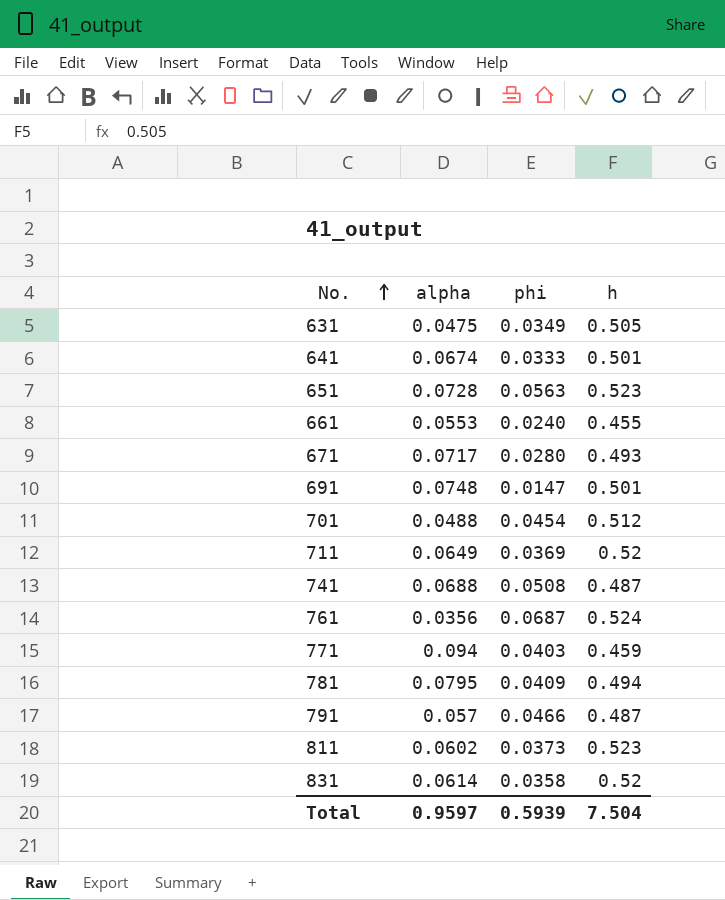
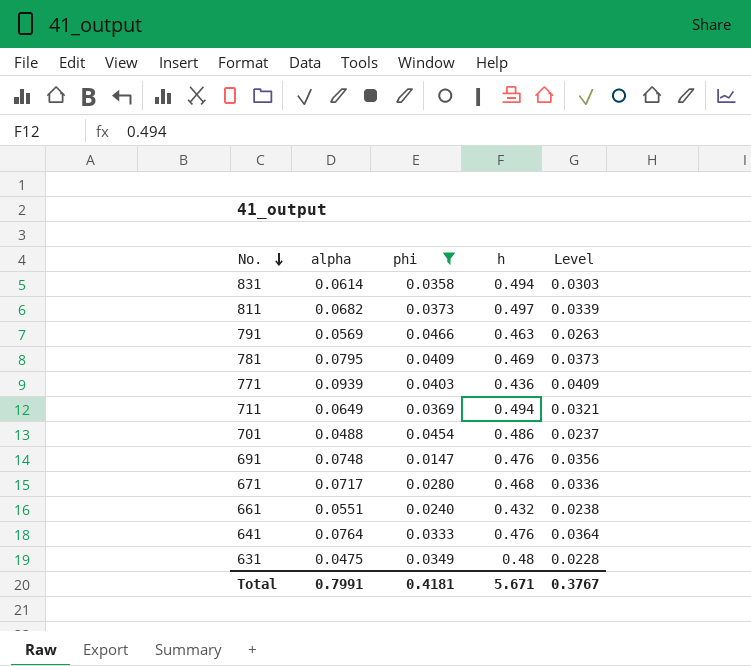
filter: none -> phi <= 0.0466
row order: No. ascending -> No. descending
column Level | formula: none -> [alpha] * [h]
831 | h: 0.52 -> 0.494
811 | alpha: 0.0602 -> 0.0682
811 | h: 0.523 -> 0.497
791 | alpha: 0.057 -> 0.0569
791 | h: 0.487 -> 0.463
781 | h: 0.494 -> 0.469
771 | alpha: 0.094 -> 0.0939
771 | h: 0.459 -> 0.436
711 | h: 0.52 -> 0.494
701 | h: 0.512 -> 0.486
691 | h: 0.501 -> 0.476
671 | h: 0.493 -> 0.468
661 | alpha: 0.0553 -> 0.0551
661 | h: 0.455 -> 0.432
641 | alpha: 0.0674 -> 0.0764
641 | h: 0.501 -> 0.476
631 | h: 0.505 -> 0.48
Total | alpha: 0.9597 -> 0.7991
Total | phi: 0.5939 -> 0.4181
Total | h: 7.504 -> 5.671

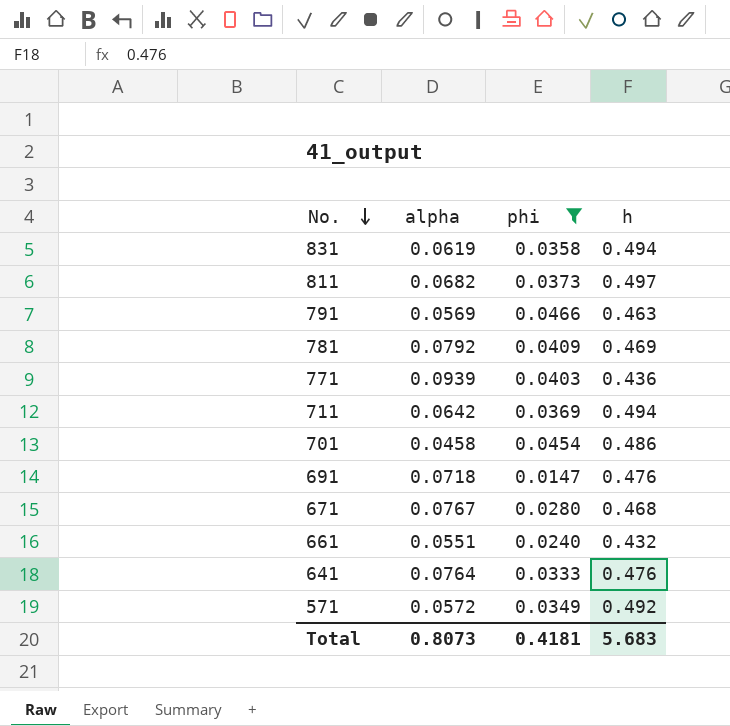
column Level | formula: [alpha] * [h] -> none
row 631: 0.0475 | 0.0349 | 0.48 | 0.0228 -> none
831 | alpha: 0.0614 -> 0.0619
781 | alpha: 0.0795 -> 0.0792
711 | alpha: 0.0649 -> 0.0642
701 | alpha: 0.0488 -> 0.0458
691 | alpha: 0.0748 -> 0.0718
671 | alpha: 0.0717 -> 0.0767
row 571: none -> 0.0572 | 0.0349 | 0.492
Total | alpha: 0.7991 -> 0.8073
Total | h: 5.671 -> 5.683

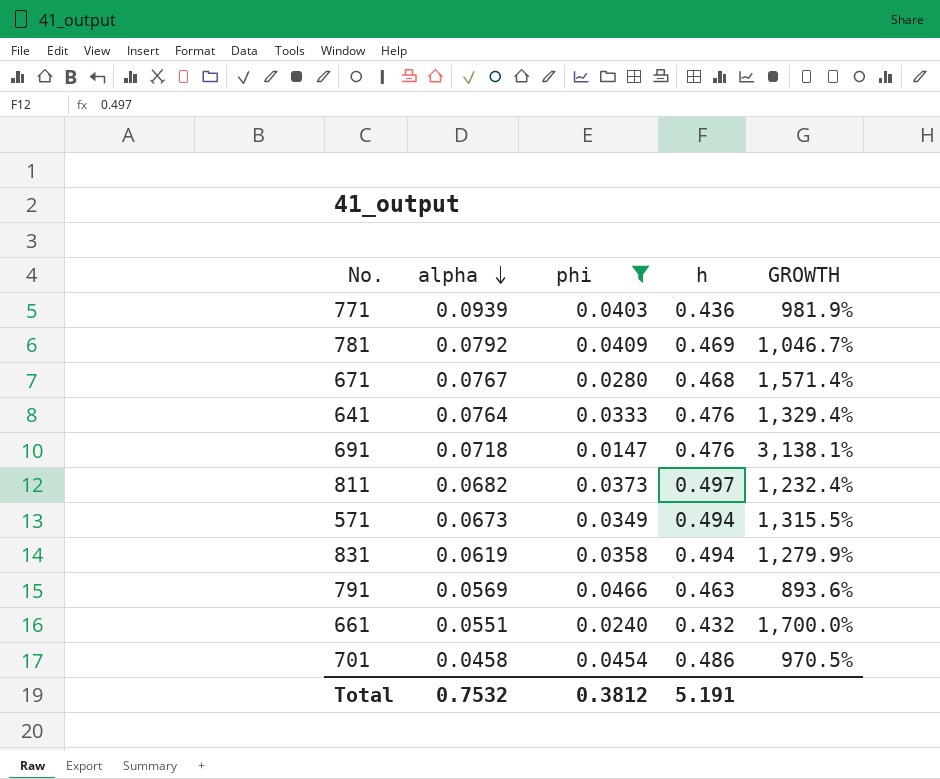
row order: No. descending -> alpha descending
column GROWTH | formula: none -> ([h] - [phi]) / [phi]
row 711: 0.0642 | 0.0369 | 0.494 -> none
571 | alpha: 0.0572 -> 0.0673
571 | h: 0.492 -> 0.494
Total | alpha: 0.8073 -> 0.7532
Total | phi: 0.4181 -> 0.3812
Total | h: 5.683 -> 5.191

